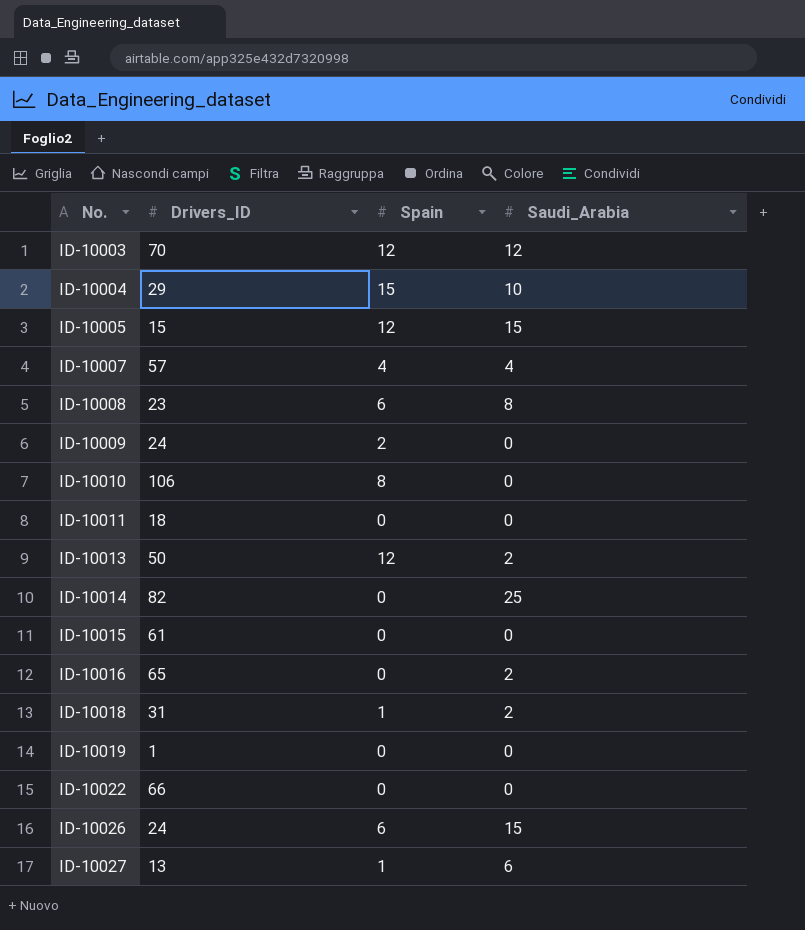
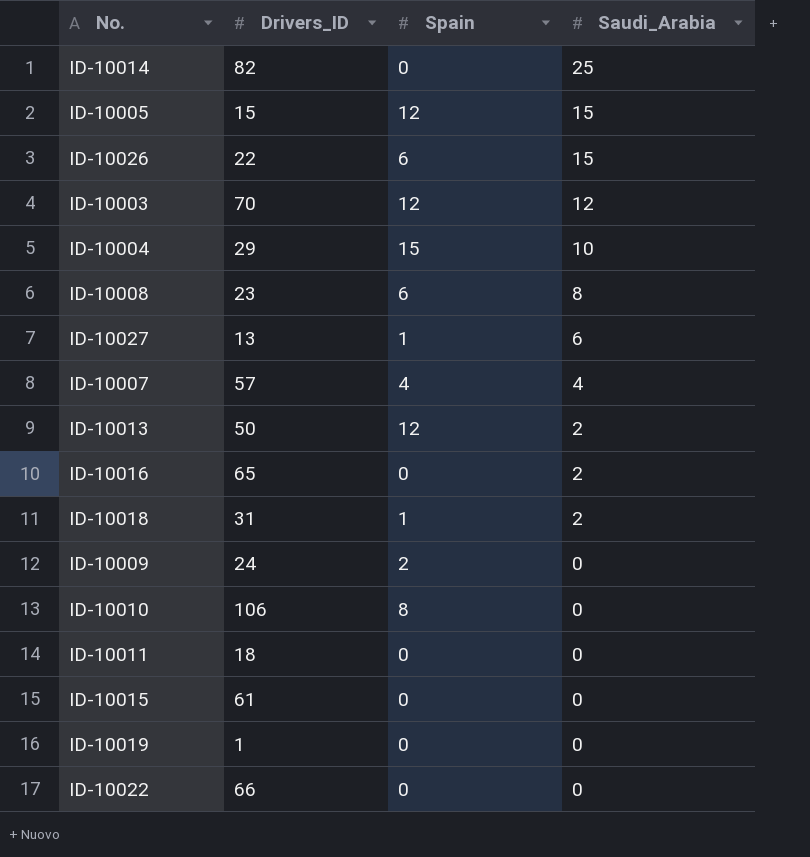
row order: No. ascending -> Saudi_Arabia descending
ID-10026 | Drivers_ID: 24 -> 22

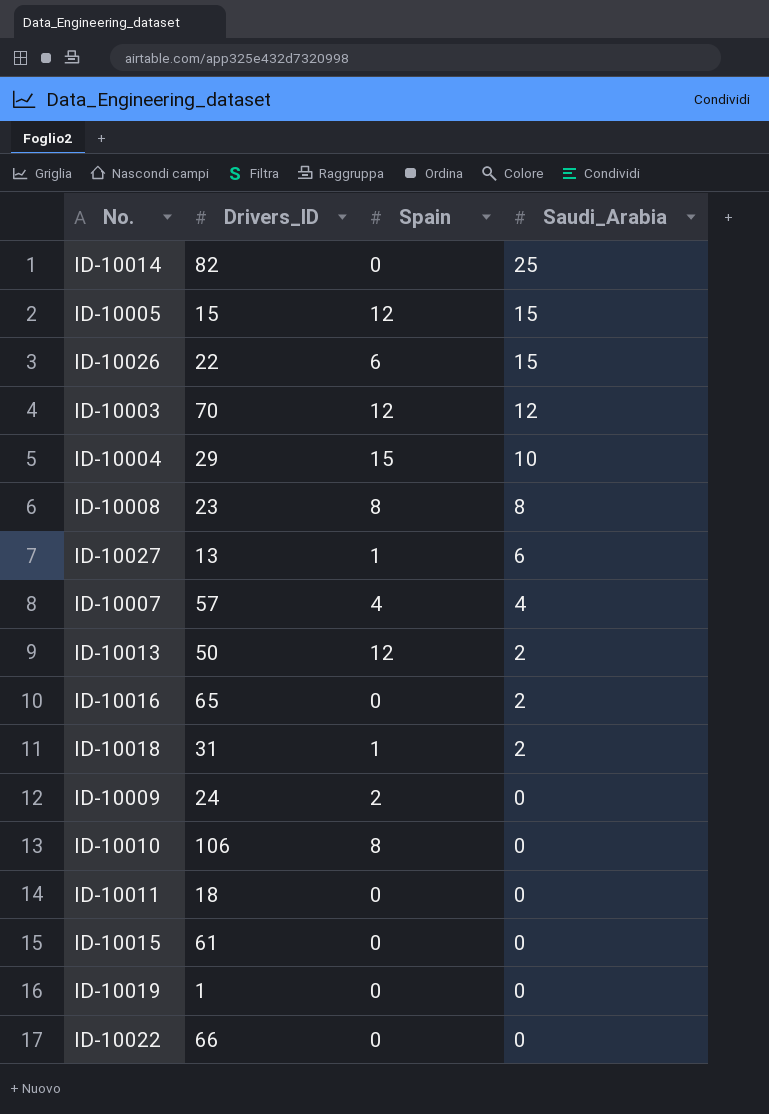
ID-10008 | Spain: 6 -> 8

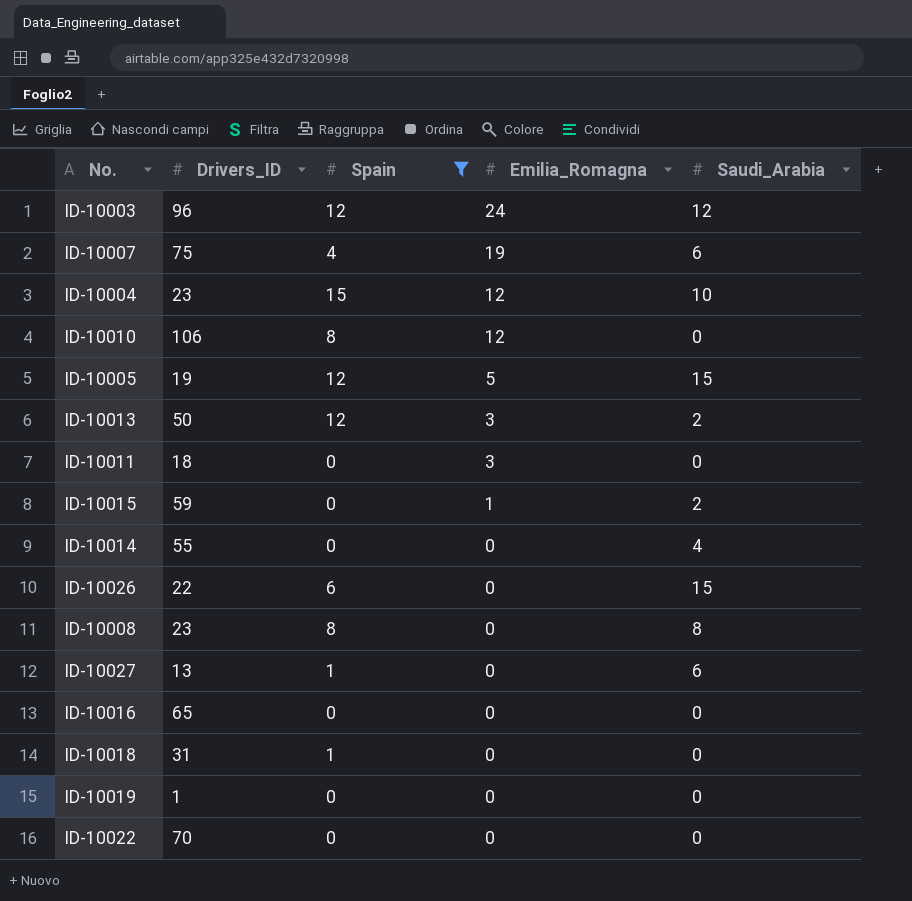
filter: none -> Spain != 2
row order: Saudi_Arabia descending -> Emilia_Romagna descending
column Emilia_Romagna | position: none -> 4
ID-10003 | Drivers_ID: 70 -> 96
ID-10007 | Drivers_ID: 57 -> 75
ID-10007 | Saudi_Arabia: 4 -> 6
ID-10004 | Drivers_ID: 29 -> 23
ID-10005 | Drivers_ID: 15 -> 19
ID-10015 | Drivers_ID: 61 -> 59
ID-10015 | Saudi_Arabia: 0 -> 2
ID-10014 | Drivers_ID: 82 -> 55
ID-10014 | Saudi_Arabia: 25 -> 4
ID-10016 | Saudi_Arabia: 2 -> 0
ID-10018 | Saudi_Arabia: 2 -> 0
ID-10022 | Drivers_ID: 66 -> 70

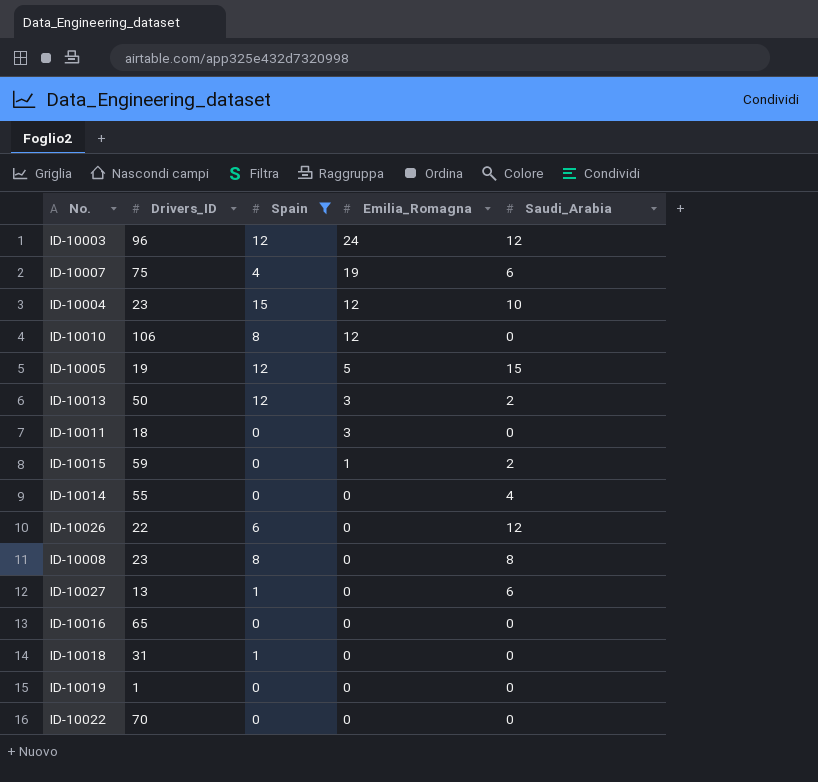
ID-10026 | Saudi_Arabia: 15 -> 12

